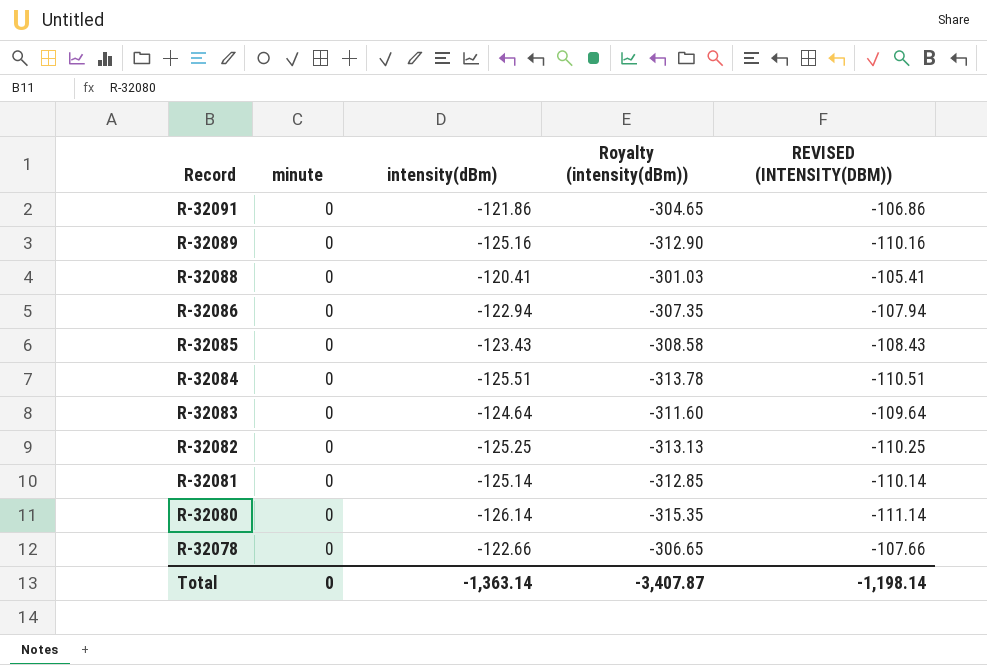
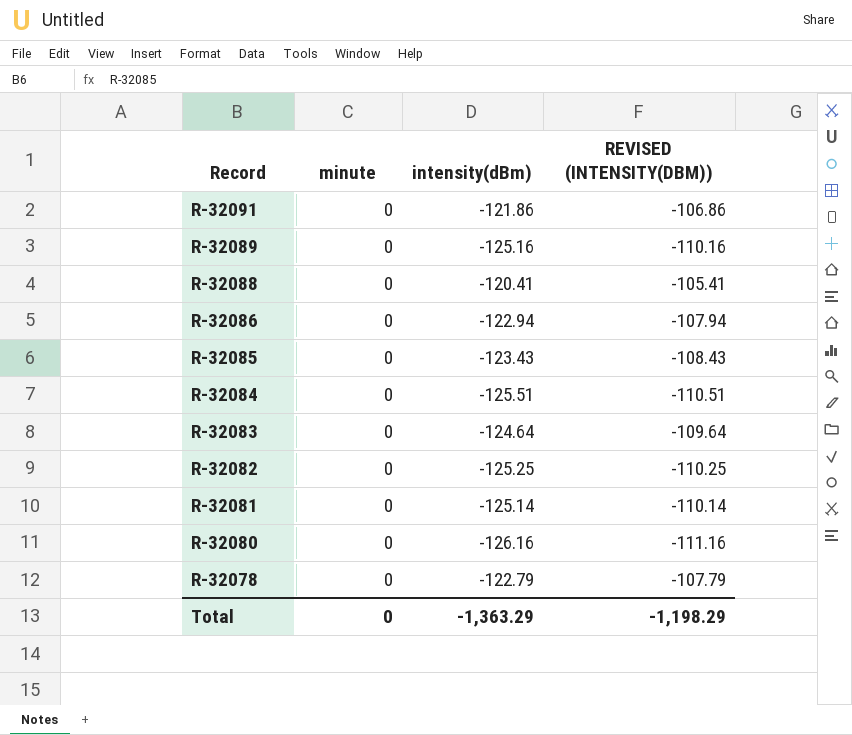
column Royalty (intensity(dBm)) | formula: [intensity(dBm)] * 2.5 -> none
R-32080 | intensity(dBm): -126.14 -> -126.16
R-32080 | REVISED (INTENSITY(DBM)): -111.14 -> -111.16
R-32078 | intensity(dBm): -122.66 -> -122.79
R-32078 | REVISED (INTENSITY(DBM)): -107.66 -> -107.79
Total | intensity(dBm): -1,363.14 -> -1,363.29
Total | REVISED (INTENSITY(DBM)): -1,198.14 -> -1,198.29

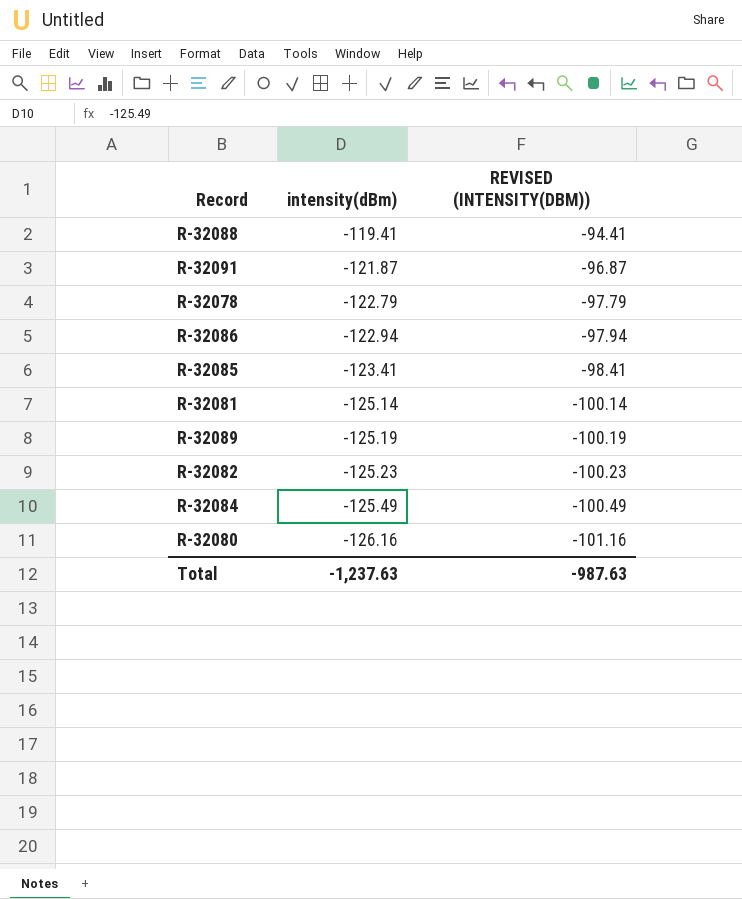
row order: Record descending -> intensity(dBm) descending
column minute | position: 2 -> none
column REVISED (INTENSITY(DBM)) | formula: [intensity(dBm)] + 15 -> [intensity(dBm)] + 25
row R-32083: 0 | -124.64 | -109.64 -> none
R-32088 | intensity(dBm): -120.41 -> -119.41
R-32091 | intensity(dBm): -121.86 -> -121.87
R-32085 | intensity(dBm): -123.43 -> -123.41
R-32089 | intensity(dBm): -125.16 -> -125.19
R-32082 | intensity(dBm): -125.25 -> -125.23
R-32084 | intensity(dBm): -125.51 -> -125.49
Total | intensity(dBm): -1,363.29 -> -1,237.63
Total | REVISED (INTENSITY(DBM)): -1,198.29 -> -987.63

